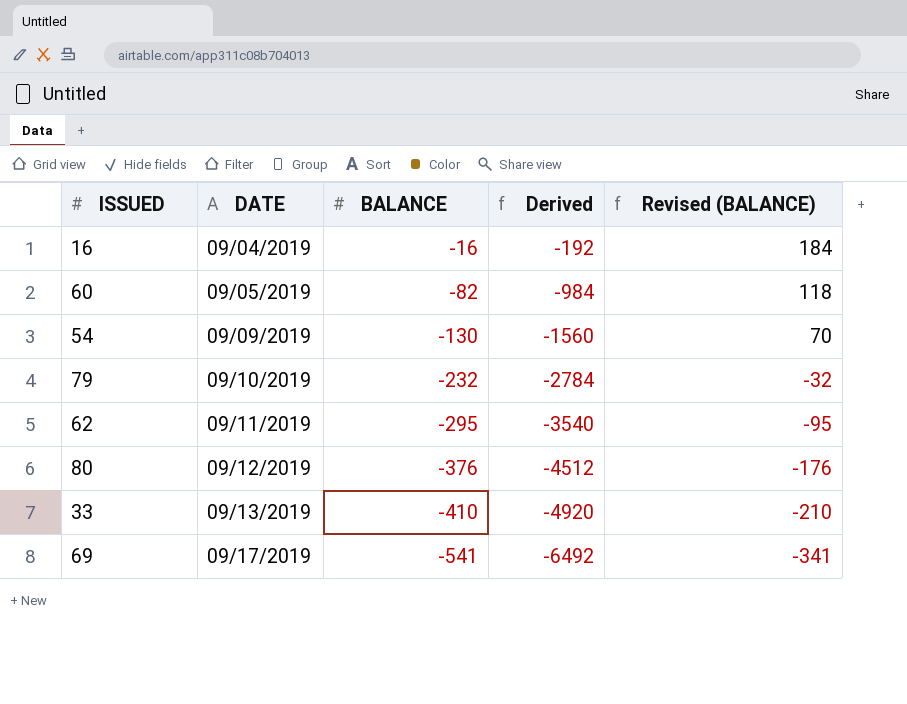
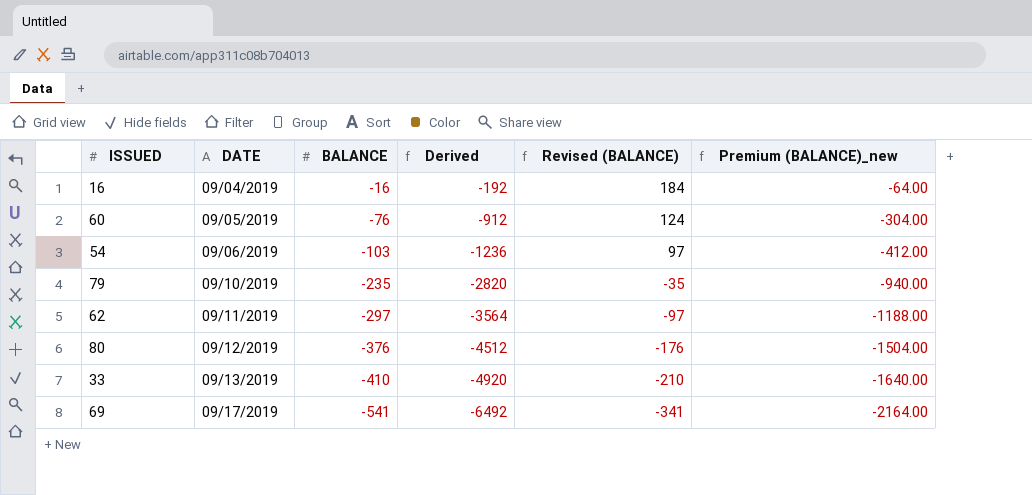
column Premium (BALANCE)_new | formula: none -> [BALANCE] * 4
60 | BALANCE: -82 -> -76
60 | Derived: -984 -> -912
60 | Revised (BALANCE): 118 -> 124
54 | DATE: 09/09/2019 -> 09/06/2019
54 | BALANCE: -130 -> -103
54 | Derived: -1560 -> -1236
54 | Revised (BALANCE): 70 -> 97
79 | BALANCE: -232 -> -235
79 | Derived: -2784 -> -2820
79 | Revised (BALANCE): -32 -> -35
62 | BALANCE: -295 -> -297
62 | Derived: -3540 -> -3564
62 | Revised (BALANCE): -95 -> -97

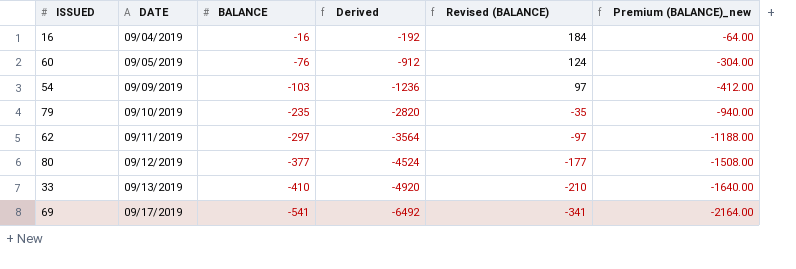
54 | DATE: 09/06/2019 -> 09/09/2019
80 | BALANCE: -376 -> -377
80 | Derived: -4512 -> -4524
80 | Revised (BALANCE): -176 -> -177
80 | Premium (BALANCE)_new: -1504.00 -> -1508.00

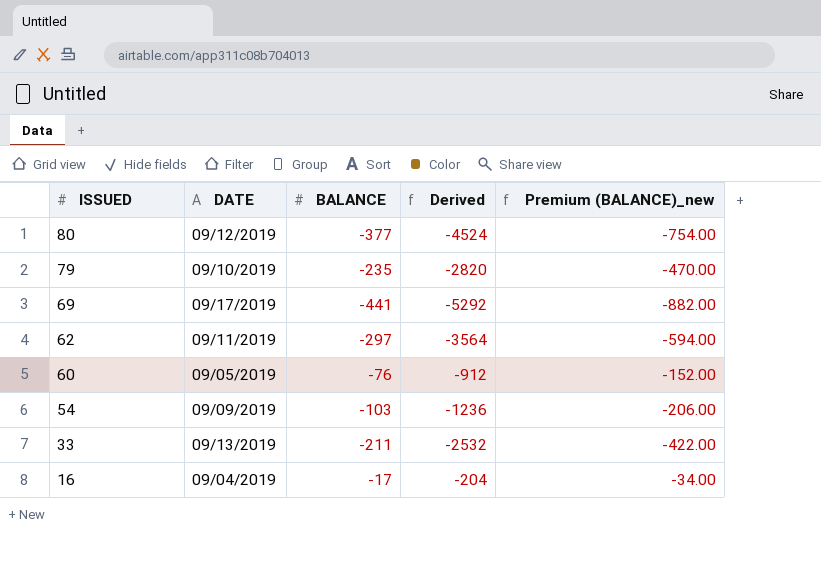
row order: DATE ascending -> ISSUED descending
column Revised (BALANCE) | formula: [BALANCE] + 200 -> none
column Premium (BALANCE)_new | formula: [BALANCE] * 4 -> [BALANCE] * 2
69 | BALANCE: -541 -> -441
69 | Derived: -6492 -> -5292
33 | BALANCE: -410 -> -211
33 | Derived: -4920 -> -2532
16 | BALANCE: -16 -> -17
16 | Derived: -192 -> -204

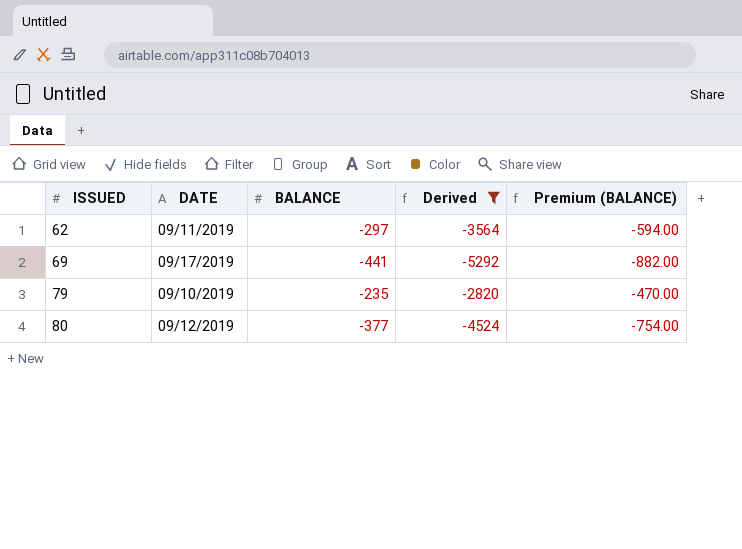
filter: none -> Derived <= -2820
row order: ISSUED descending -> ISSUED ascending
column name: Premium (BALANCE)_new -> Premium (BALANCE)

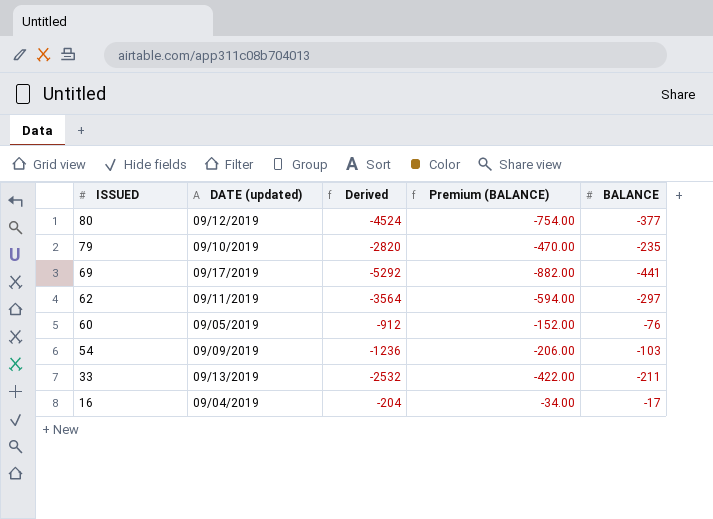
filter: Derived <= -2820 -> none
row order: ISSUED ascending -> ISSUED descending
column name: DATE -> DATE (updated)
column BALANCE | position: 3 -> 5

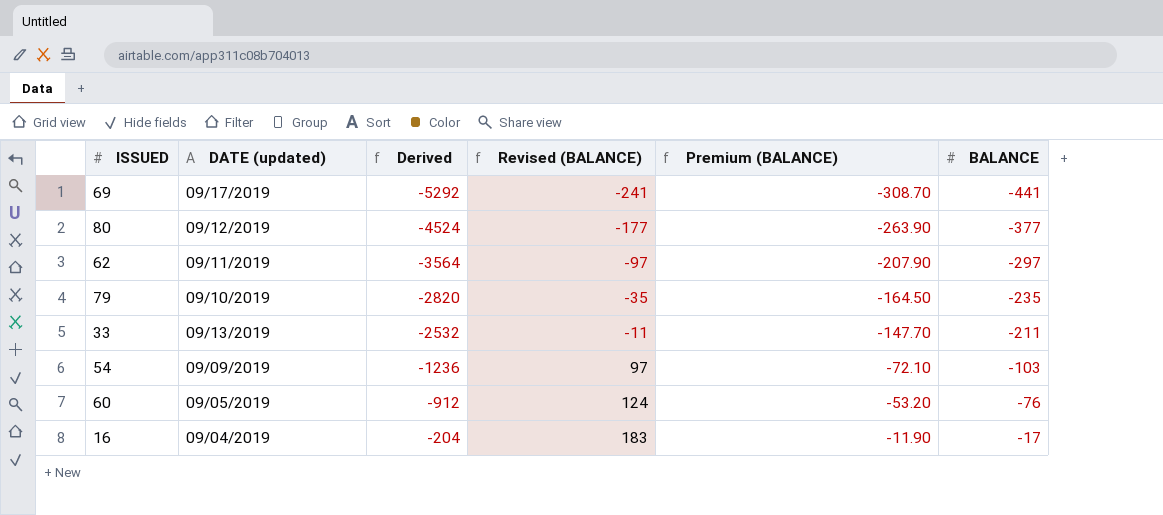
row order: ISSUED descending -> Derived ascending
column Revised (BALANCE) | formula: none -> [BALANCE] + 200
column Premium (BALANCE) | formula: [BALANCE] * 2 -> [BALANCE] * 0.7

